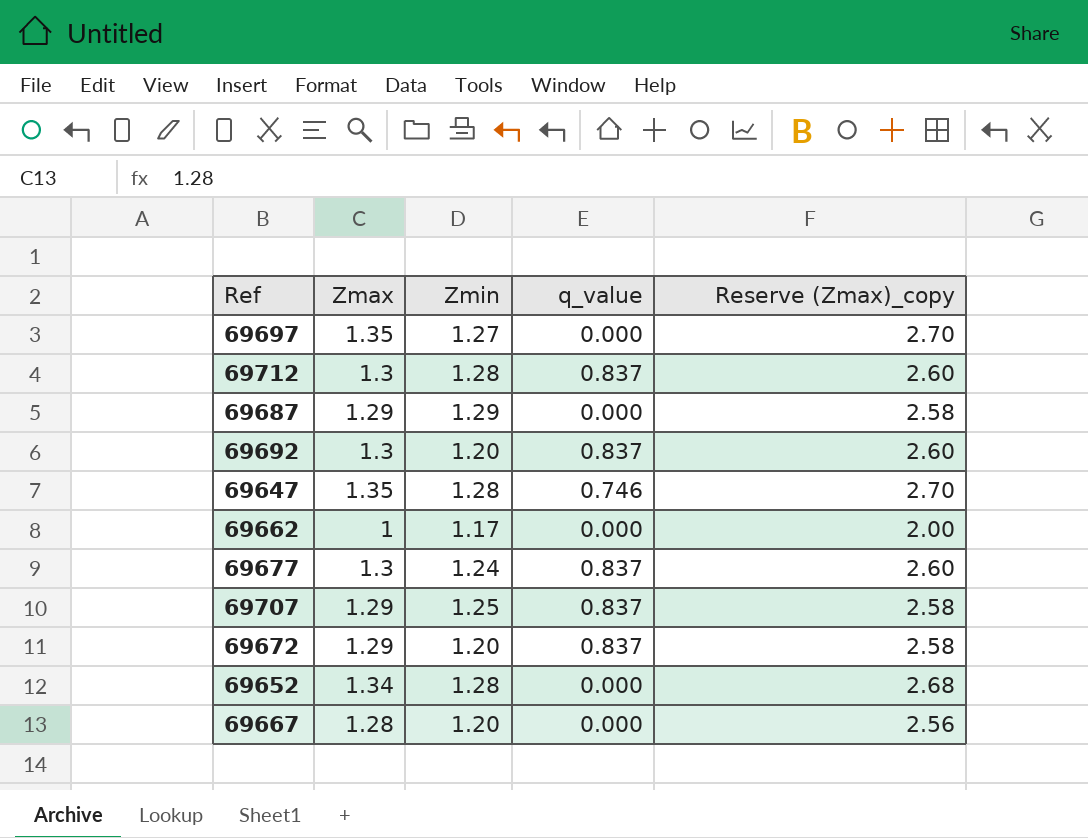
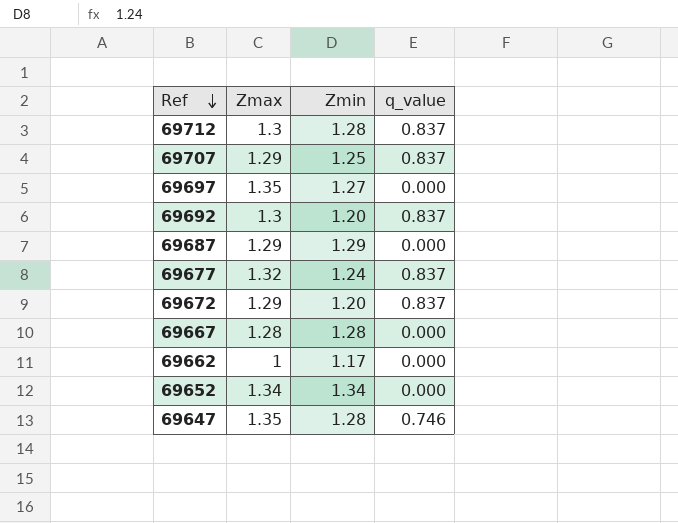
row order: none -> Ref descending
column Reserve (Zmax)_copy | formula: [Zmax] * 2 -> none
69677 | Zmax: 1.3 -> 1.32
69667 | Zmin: 1.20 -> 1.28
69652 | Zmin: 1.28 -> 1.34

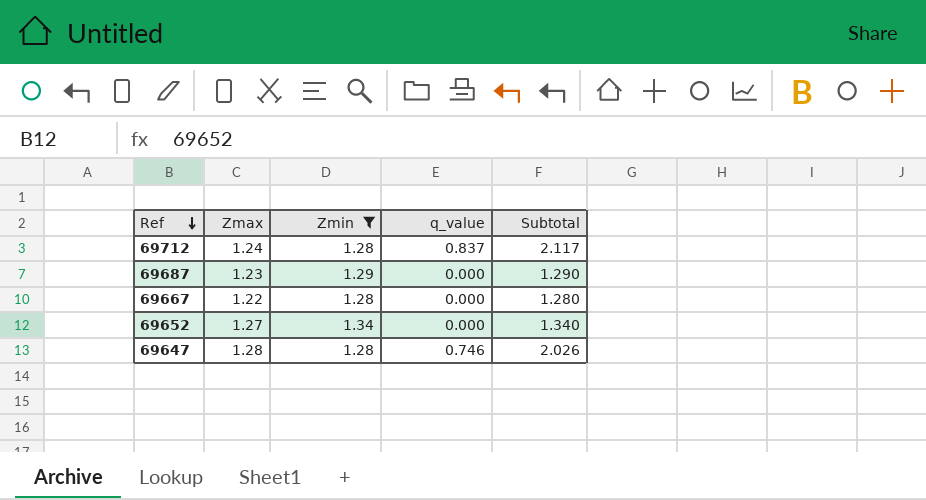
filter: none -> Zmin >= 1.28
column Subtotal | formula: none -> [Zmin] + [q_value]
69712 | Zmax: 1.3 -> 1.24
69687 | Zmax: 1.29 -> 1.23
69667 | Zmax: 1.28 -> 1.22
69652 | Zmax: 1.34 -> 1.27
69647 | Zmax: 1.35 -> 1.28

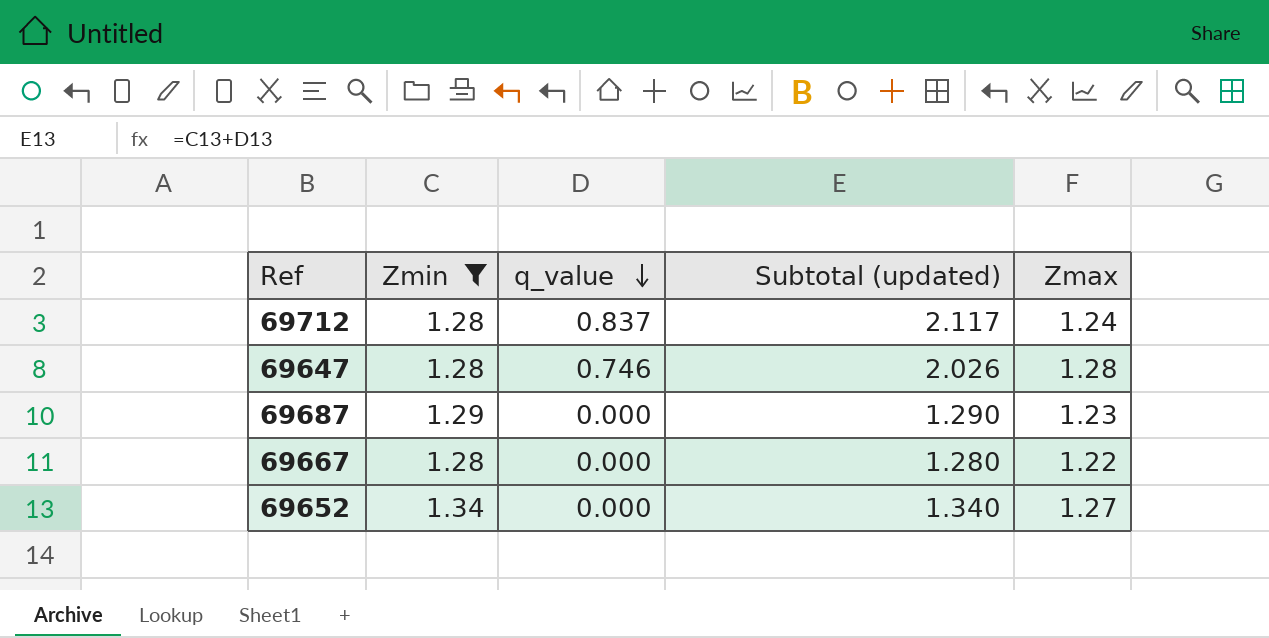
row order: Ref descending -> q_value descending
column name: Subtotal -> Subtotal (updated)
column Zmax | position: 2 -> 5

